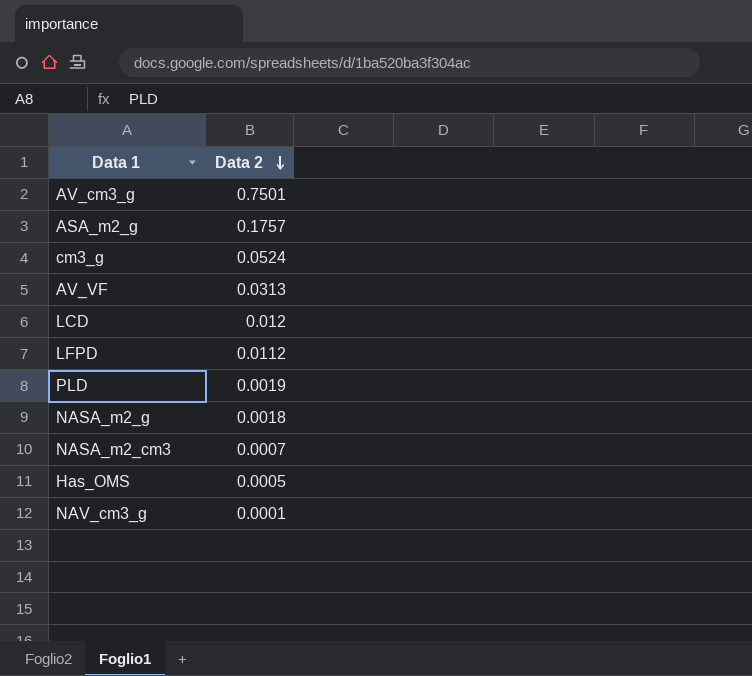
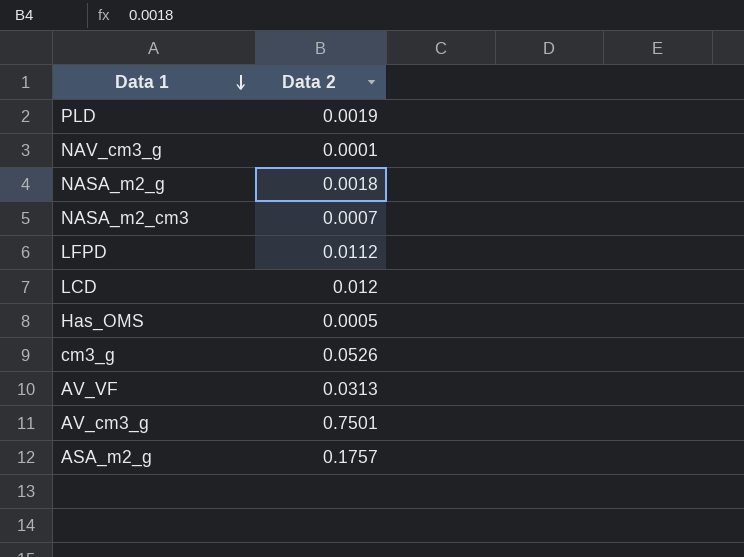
row order: Data 2 descending -> Data 1 descending
cm3_g | Data 2: 0.0524 -> 0.0526

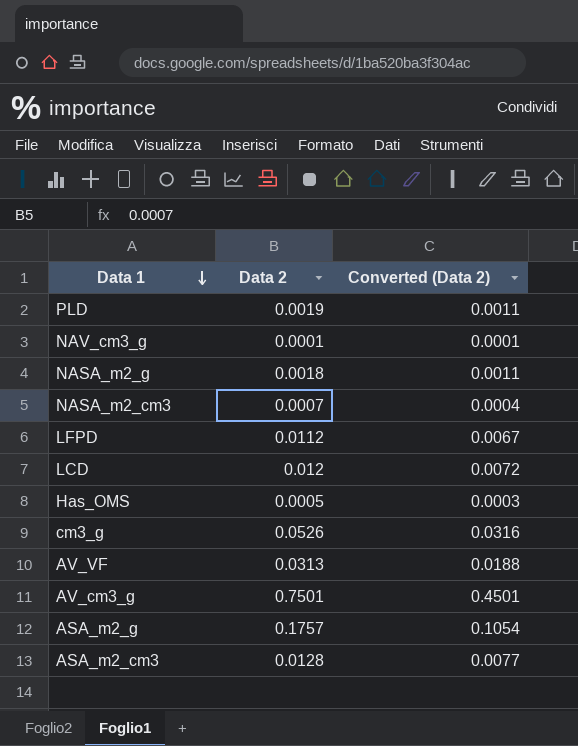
column Converted (Data 2) | formula: none -> [Data 2] * 0.6
row ASA_m2_cm3: none -> 0.0128 | 0.0077

